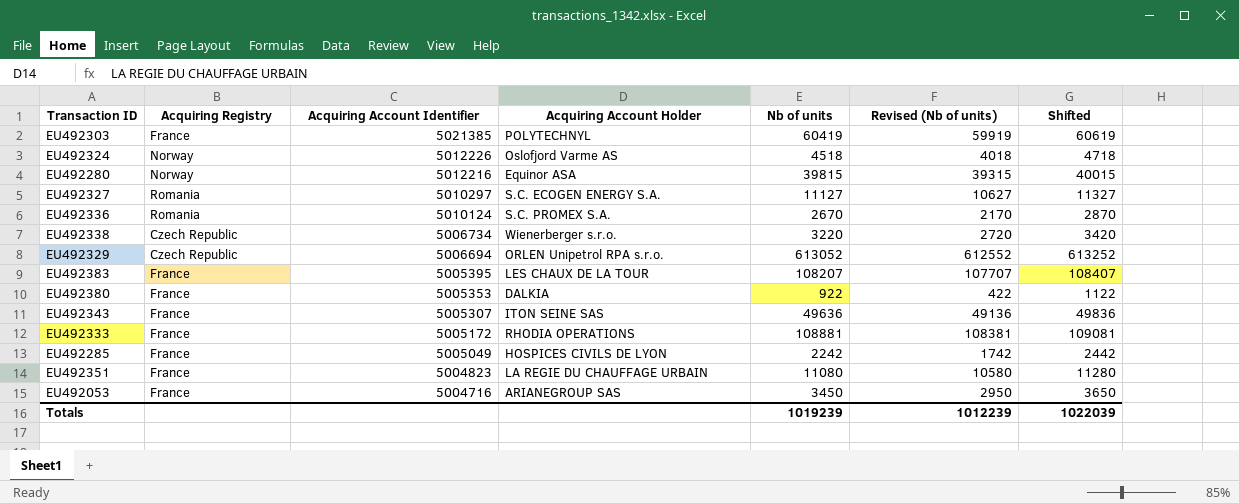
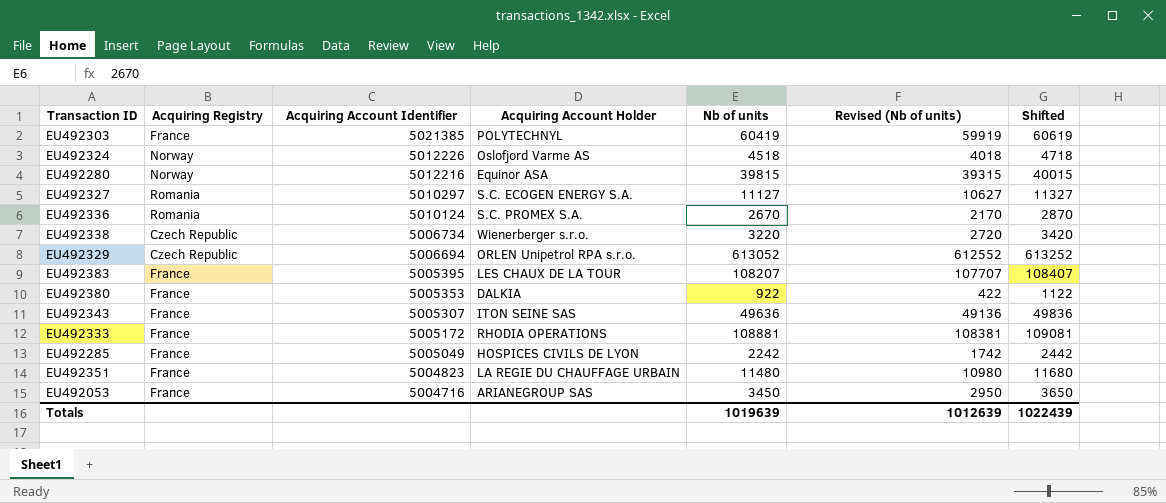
EU492351 | Nb of units: 11080 -> 11480
EU492351 | Revised (Nb of units): 10580 -> 10980
EU492351 | Shifted: 11280 -> 11680
Totals | Nb of units: 1019239 -> 1019639
Totals | Revised (Nb of units): 1012239 -> 1012639
Totals | Shifted: 1022039 -> 1022439

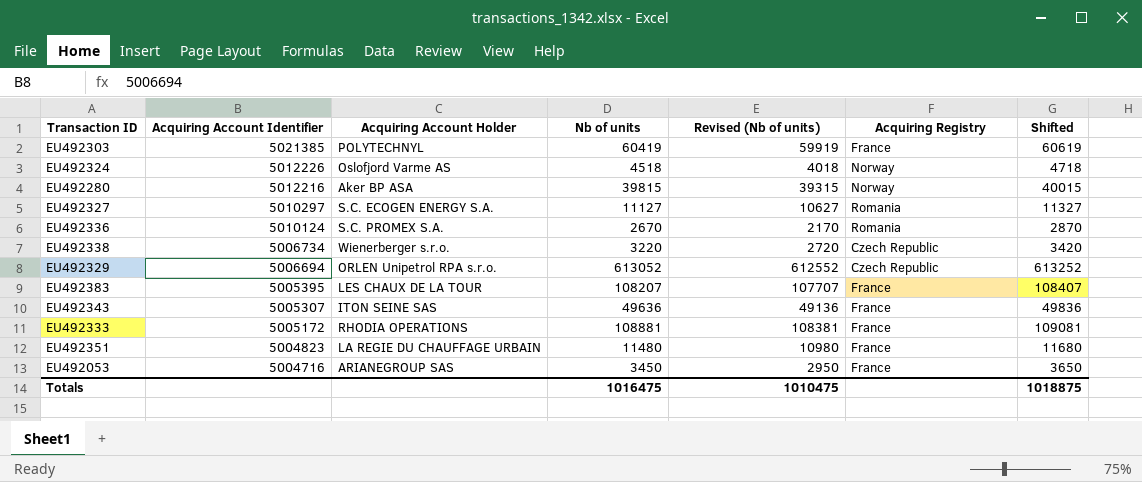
column Acquiring Registry | position: 2 -> 6
row EU492380: France | 5005353 | DALKIA | 922 | 422 | 1122 -> none
row EU492285: France | 5005049 | HOSPICES CIVILS DE LYON | 2242 | 1742 | 2442 -> none
EU492280 | Acquiring Account Holder: Equinor ASA -> Aker BP ASA
Totals | Nb of units: 1019639 -> 1016475
Totals | Revised (Nb of units): 1012639 -> 1010475
Totals | Shifted: 1022439 -> 1018875

